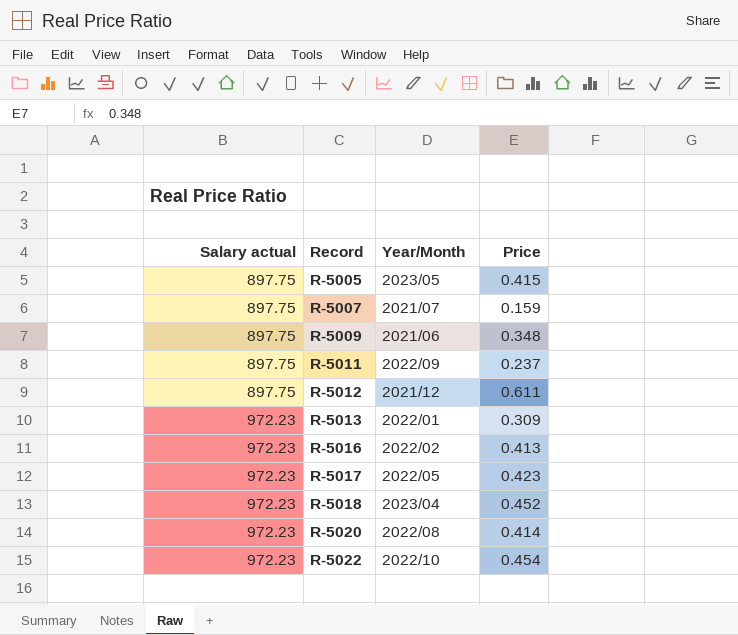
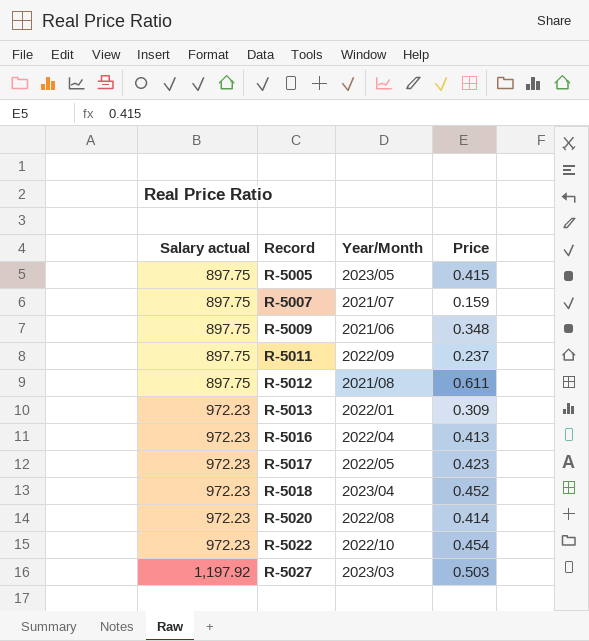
R-5012 | Year/Month: 2021/12 -> 2021/08
R-5016 | Year/Month: 2022/02 -> 2022/04
row R-5027: none -> 1,197.92 | 2023/03 | 0.503

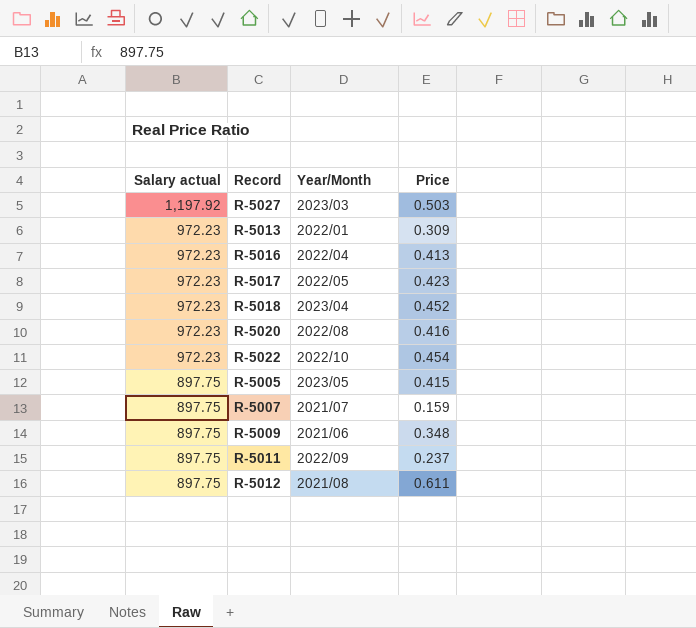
row order: Salary actual ascending -> Salary actual descending
R-5020 | Price: 0.414 -> 0.416

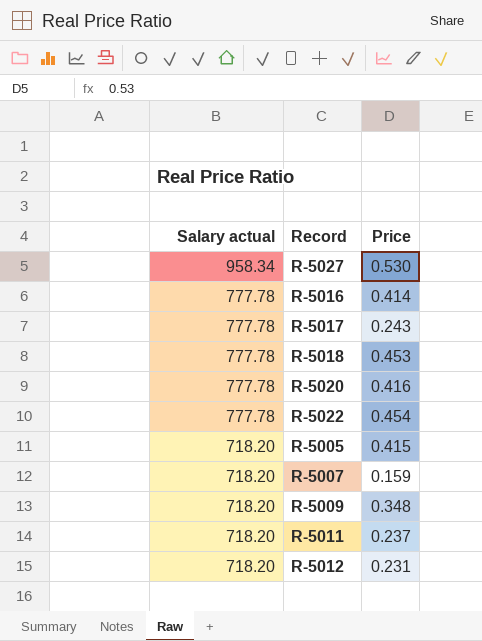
column Year/Month | position: 3 -> none
row R-5013: 972.23 | 2022/01 | 0.309 -> none
R-5027 | Salary actual: 1,197.92 -> 958.34
R-5027 | Price: 0.503 -> 0.530
R-5016 | Salary actual: 972.23 -> 777.78
R-5016 | Price: 0.413 -> 0.414
R-5017 | Salary actual: 972.23 -> 777.78
R-5017 | Price: 0.423 -> 0.243
R-5018 | Salary actual: 972.23 -> 777.78
R-5018 | Price: 0.452 -> 0.453
R-5020 | Salary actual: 972.23 -> 777.78
R-5022 | Salary actual: 972.23 -> 777.78
R-5005 | Salary actual: 897.75 -> 718.20
R-5007 | Salary actual: 897.75 -> 718.20
R-5009 | Salary actual: 897.75 -> 718.20
R-5011 | Salary actual: 897.75 -> 718.20
R-5012 | Salary actual: 897.75 -> 718.20
R-5012 | Price: 0.611 -> 0.231

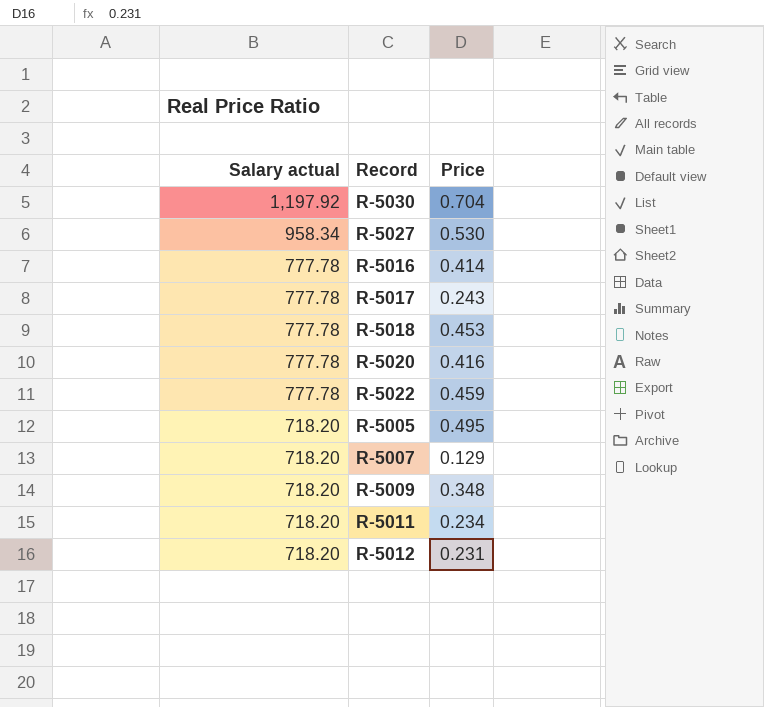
row R-5030: none -> 1,197.92 | 0.704
R-5022 | Price: 0.454 -> 0.459
R-5005 | Price: 0.415 -> 0.495
R-5007 | Price: 0.159 -> 0.129
R-5011 | Price: 0.237 -> 0.234

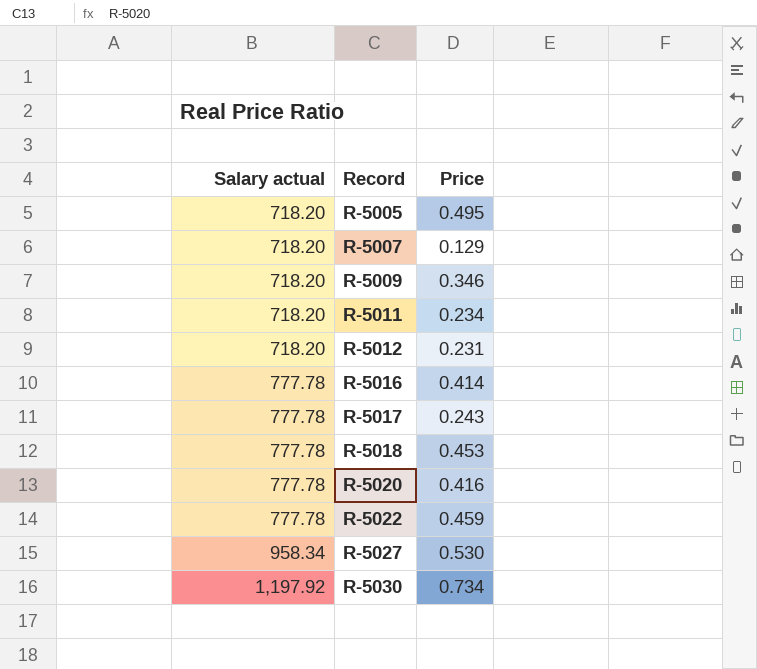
row order: Salary actual descending -> Salary actual ascending
R-5009 | Price: 0.348 -> 0.346
R-5030 | Price: 0.704 -> 0.734

